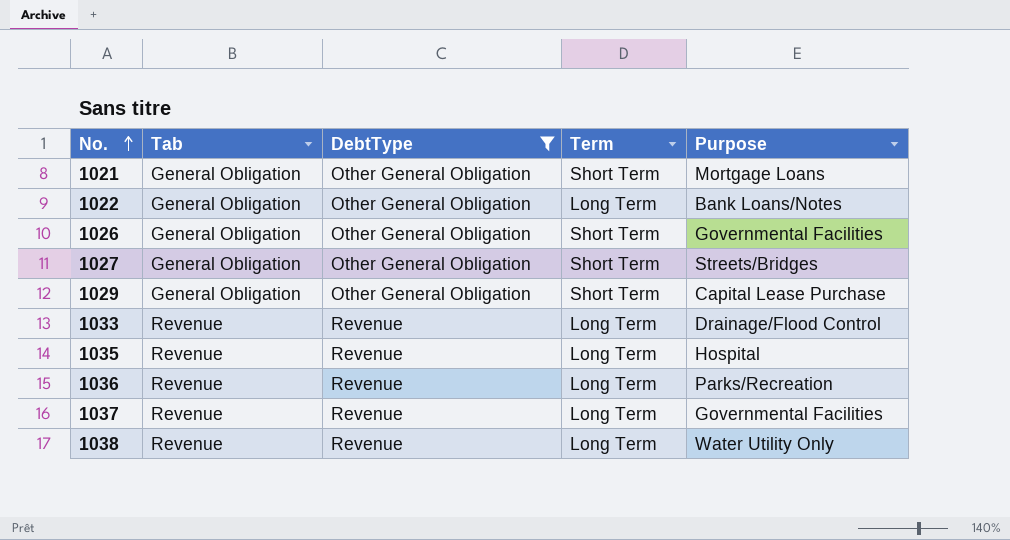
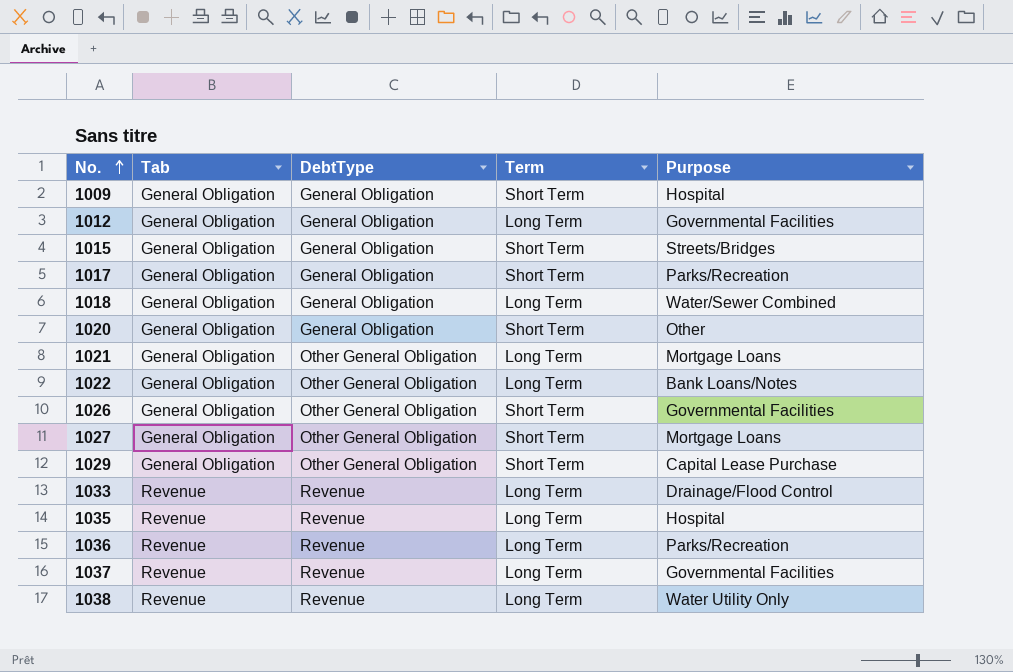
filter: DebtType != General Obligation -> none
1021 | Term: Short Term -> Long Term
1027 | Purpose: Streets/Bridges -> Mortgage Loans

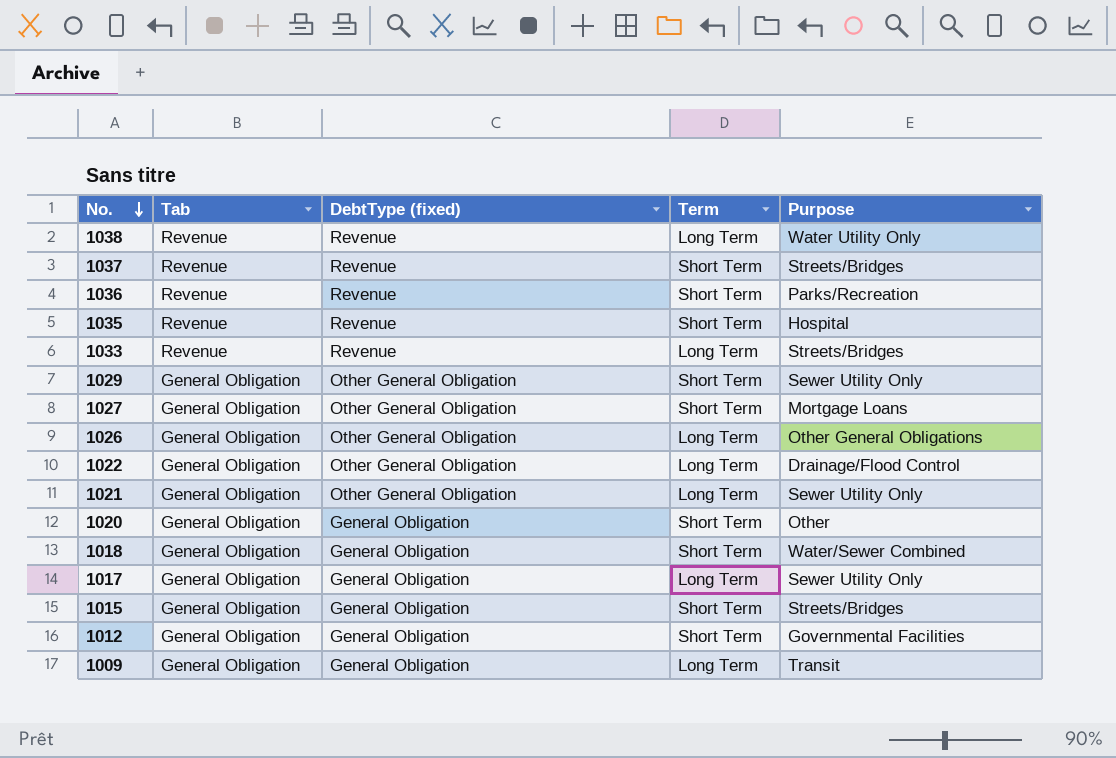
row order: No. ascending -> No. descending
column name: DebtType -> DebtType (fixed)
1037 | Term: Long Term -> Short Term
1037 | Purpose: Governmental Facilities -> Streets/Bridges
1036 | Term: Long Term -> Short Term
1035 | Term: Long Term -> Short Term
1033 | Purpose: Drainage/Flood Control -> Streets/Bridges
1029 | Purpose: Capital Lease Purchase -> Sewer Utility Only
1026 | Term: Short Term -> Long Term
1026 | Purpose: Governmental Facilities -> Other General Obligations
1022 | Purpose: Bank Loans/Notes -> Drainage/Flood Control
1021 | Purpose: Mortgage Loans -> Sewer Utility Only
1018 | Term: Long Term -> Short Term
1017 | Term: Short Term -> Long Term
1017 | Purpose: Parks/Recreation -> Sewer Utility Only
1012 | Term: Long Term -> Short Term
1009 | Term: Short Term -> Long Term
1009 | Purpose: Hospital -> Transit

